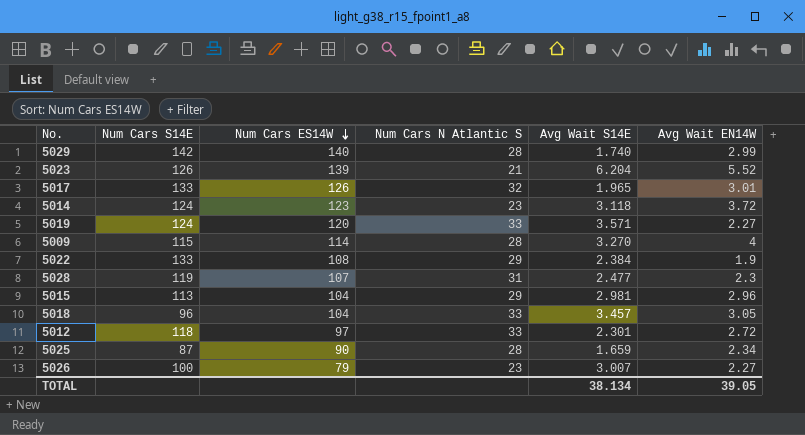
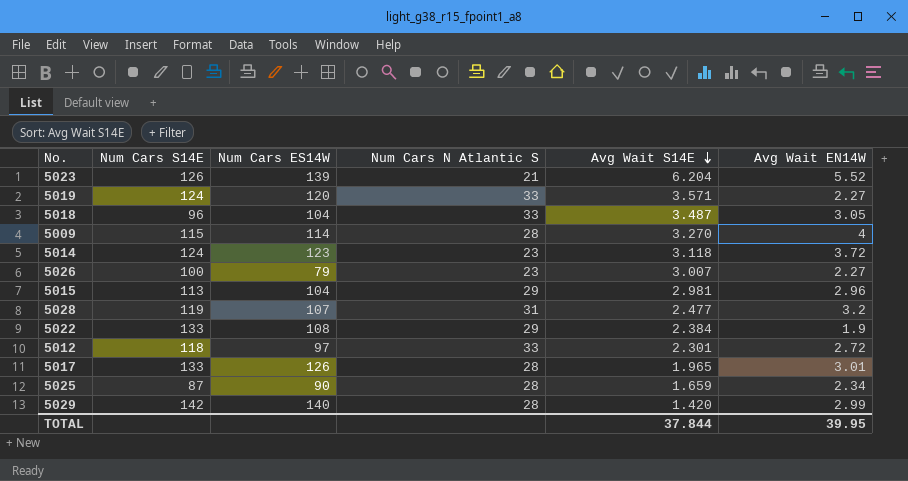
row order: Num Cars ES14W descending -> Avg Wait S14E descending
5018 | Avg Wait S14E: 3.457 -> 3.487
5028 | Avg Wait EN14W: 2.3 -> 3.2
5017 | Num Cars N Atlantic S: 32 -> 28
5029 | Avg Wait S14E: 1.740 -> 1.420
TOTAL | Avg Wait S14E: 38.134 -> 37.844
TOTAL | Avg Wait EN14W: 39.05 -> 39.95

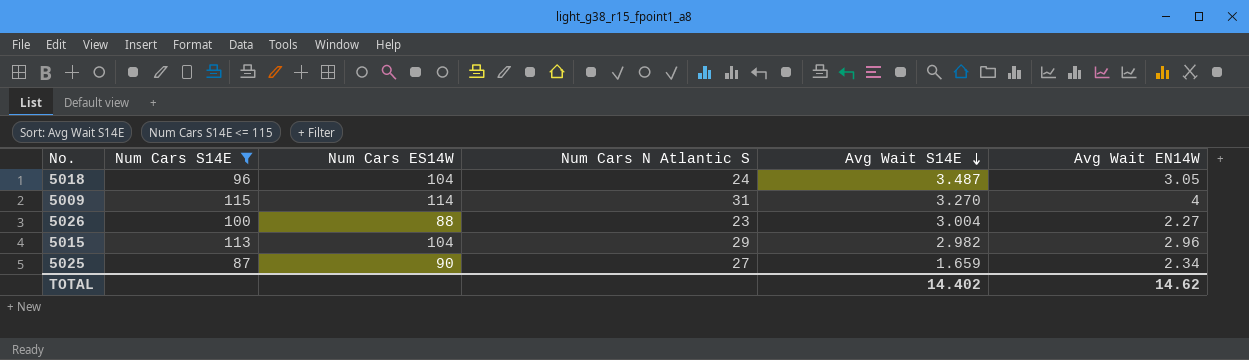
filter: none -> Num Cars S14E <= 115
5018 | Num Cars N Atlantic S: 33 -> 24
5009 | Num Cars N Atlantic S: 28 -> 31
5026 | Num Cars ES14W: 79 -> 88
5026 | Avg Wait S14E: 3.007 -> 3.004
5015 | Avg Wait S14E: 2.981 -> 2.982
5025 | Num Cars N Atlantic S: 28 -> 27
TOTAL | Avg Wait S14E: 37.844 -> 14.402
TOTAL | Avg Wait EN14W: 39.95 -> 14.62

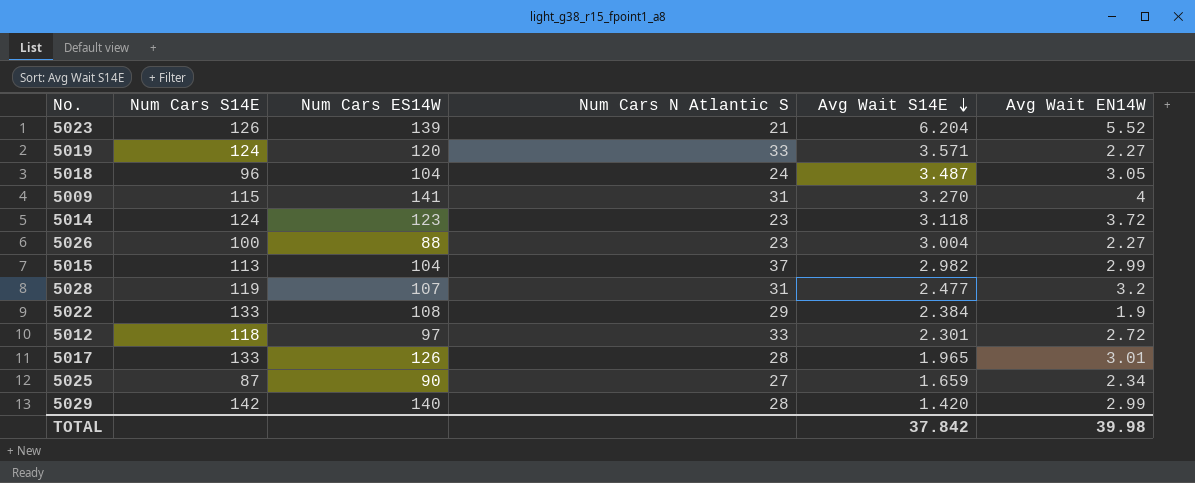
filter: Num Cars S14E <= 115 -> none
5009 | Num Cars ES14W: 114 -> 141
5015 | Num Cars N Atlantic S: 29 -> 37
5015 | Avg Wait EN14W: 2.96 -> 2.99
TOTAL | Avg Wait S14E: 14.402 -> 37.842
TOTAL | Avg Wait EN14W: 14.62 -> 39.98

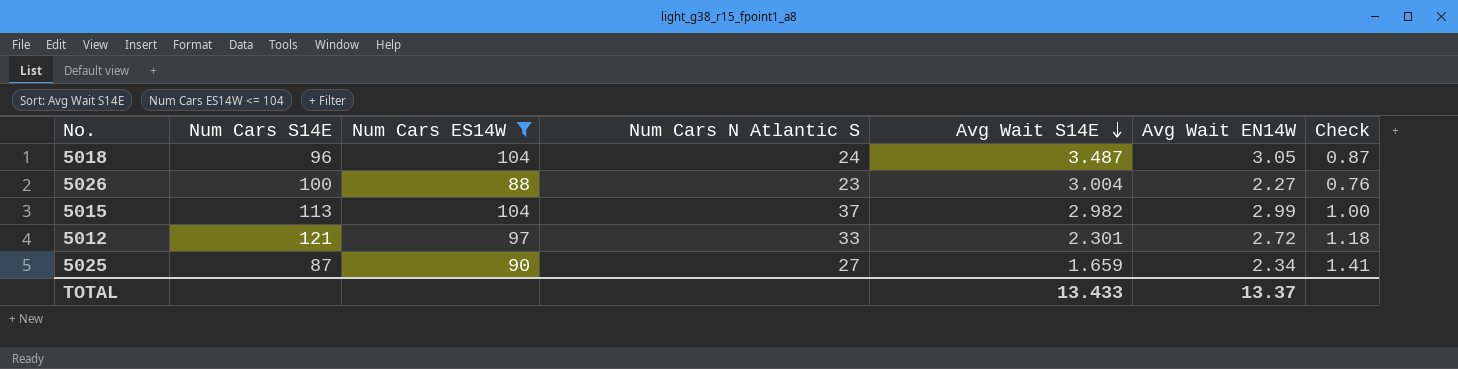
filter: none -> Num Cars ES14W <= 104
column Check | formula: none -> [Avg Wait EN14W] / [Avg Wait S14E]
5012 | Num Cars S14E: 118 -> 121
TOTAL | Avg Wait S14E: 37.842 -> 13.433
TOTAL | Avg Wait EN14W: 39.98 -> 13.37

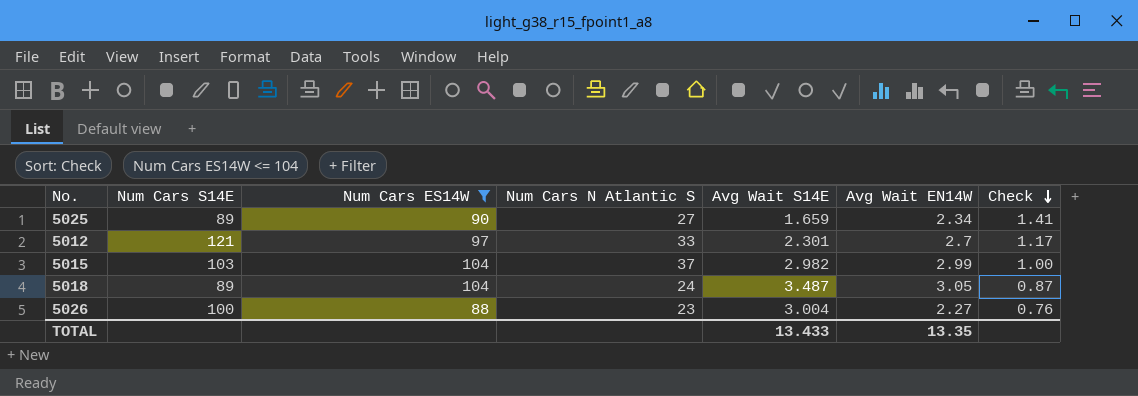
row order: Avg Wait S14E descending -> Check descending
5025 | Num Cars S14E: 87 -> 89
5012 | Avg Wait EN14W: 2.72 -> 2.7
5012 | Check: 1.18 -> 1.17
5015 | Num Cars S14E: 113 -> 103
5018 | Num Cars S14E: 96 -> 89
TOTAL | Avg Wait EN14W: 13.37 -> 13.35

